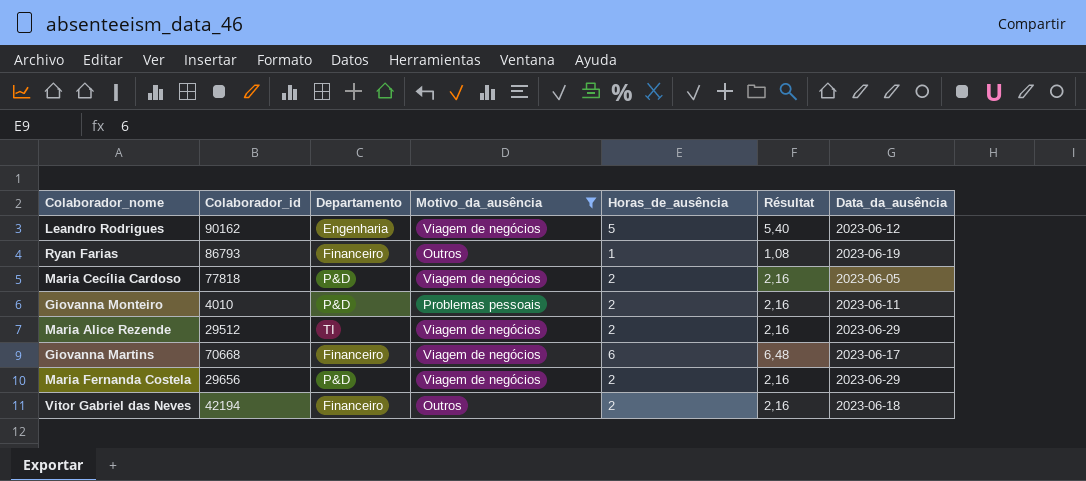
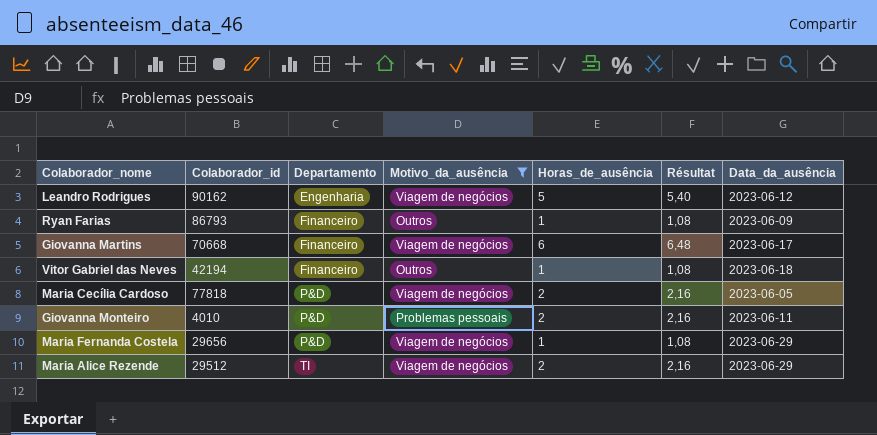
row order: none -> Departamento ascending
Ryan Farias | Data_da_ausência: 2023-06-19 -> 2023-06-09
Vitor Gabriel das Neves | Horas_de_ausência: 2 -> 1
Vitor Gabriel das Neves | Résultat: 2,16 -> 1,08
Maria Fernanda Costela | Horas_de_ausência: 2 -> 1
Maria Fernanda Costela | Résultat: 2,16 -> 1,08

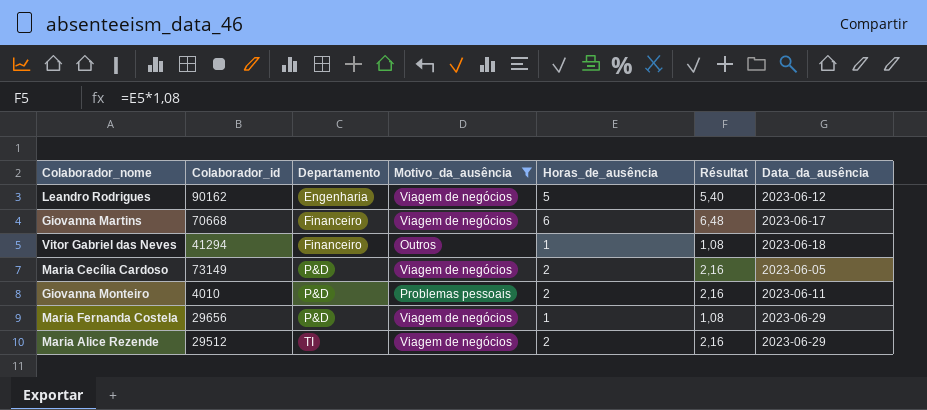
row Ryan Farias: 86793 | Financeiro | Outros | 1 | 1,08 | 2023-06-09 -> none
Vitor Gabriel das Neves | Colaborador_id: 42194 -> 41294
Maria Cecília Cardoso | Colaborador_id: 77818 -> 73149

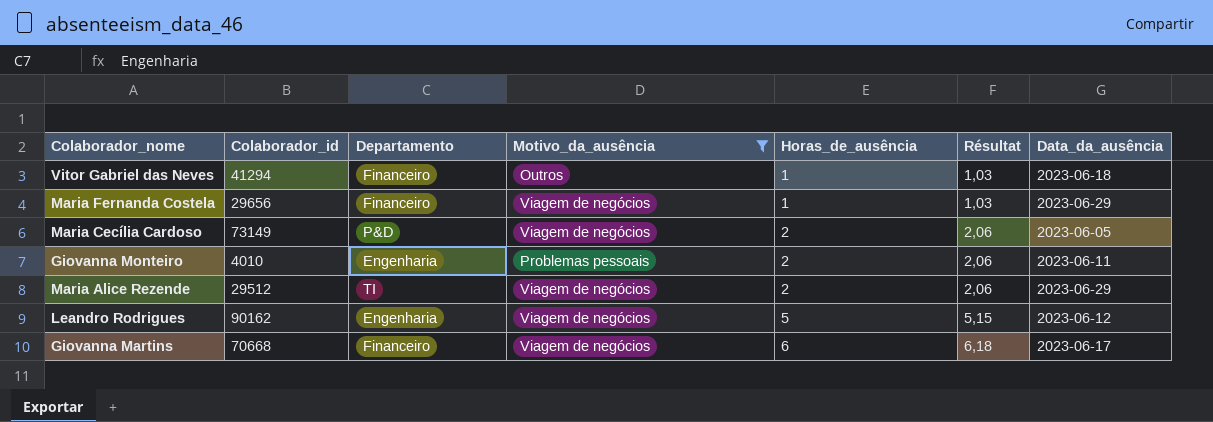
row order: Departamento ascending -> Horas_de_ausência ascending
column Résultat | formula: [Horas_de_ausência] * 1,08 -> [Horas_de_ausência] * 1,03
Maria Fernanda Costela | Departamento: P&D -> Financeiro
Giovanna Monteiro | Departamento: P&D -> Engenharia

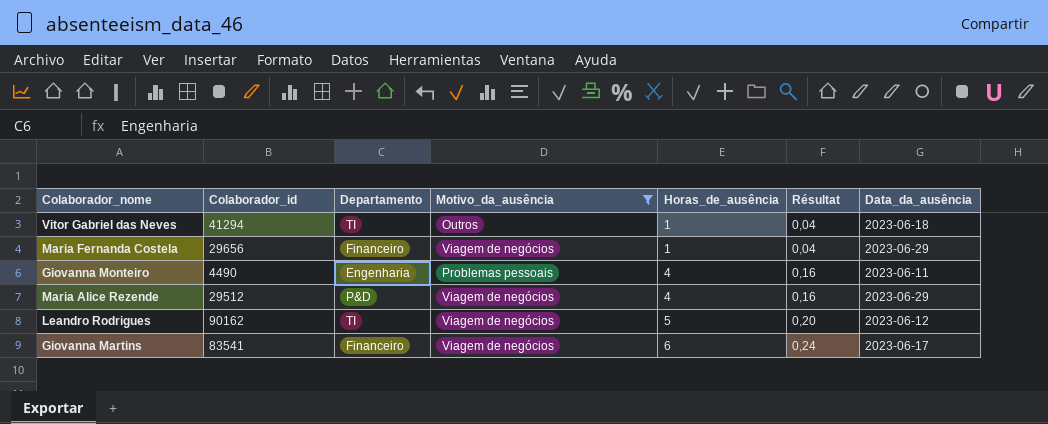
column Résultat | formula: [Horas_de_ausência] * 1,03 -> [Horas_de_ausência] * 0,04
row Maria Cecília Cardoso: 73149 | P&D | Viagem de negócios | 2 | 2,06 | 2023-06-05 -> none
Vitor Gabriel das Neves | Departamento: Financeiro -> TI
Giovanna Monteiro | Colaborador_id: 4010 -> 4490
Giovanna Monteiro | Horas_de_ausência: 2 -> 4
Maria Alice Rezende | Departamento: TI -> P&D
Maria Alice Rezende | Horas_de_ausência: 2 -> 4
Leandro Rodrigues | Departamento: Engenharia -> TI
Giovanna Martins | Colaborador_id: 70668 -> 83541

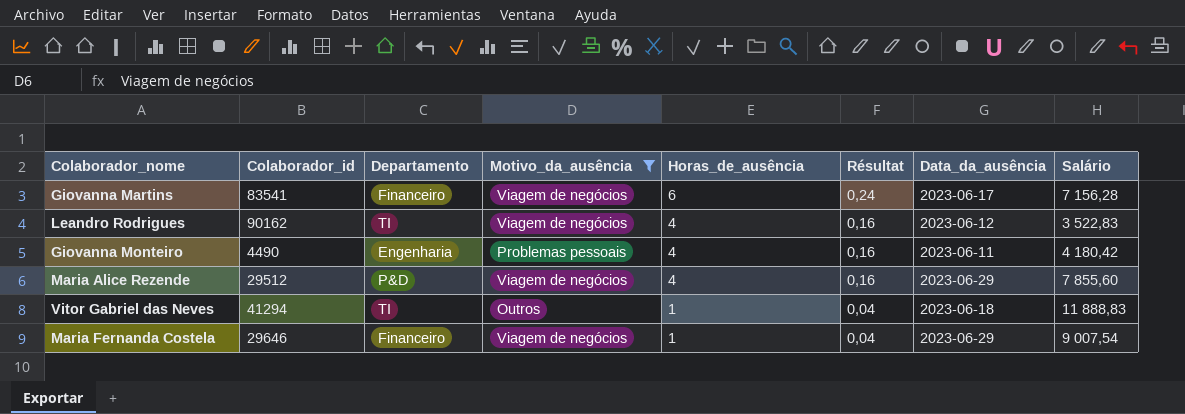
row order: Horas_de_ausência ascending -> Horas_de_ausência descending
column Salário | position: none -> 8
Leandro Rodrigues | Horas_de_ausência: 5 -> 4
Leandro Rodrigues | Résultat: 0,20 -> 0,16
Maria Fernanda Costela | Colaborador_id: 29656 -> 29646

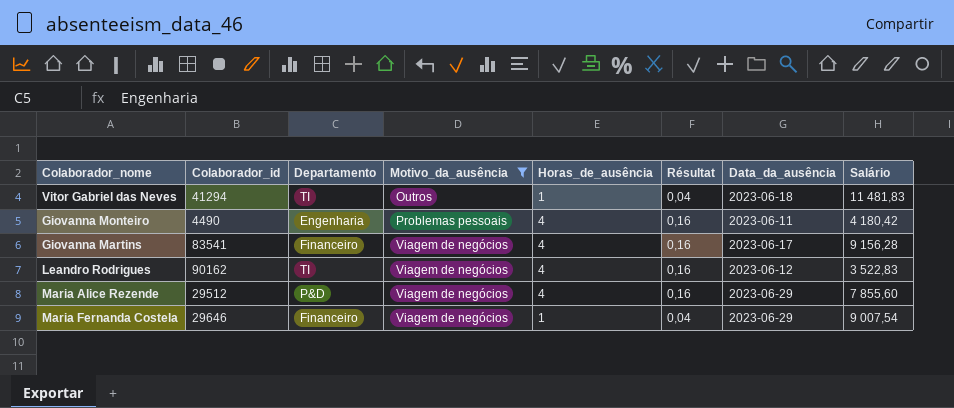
row order: Horas_de_ausência descending -> Motivo_da_ausência ascending
Vitor Gabriel das Neves | Salário: 11 888,83 -> 11 481,83
Giovanna Martins | Horas_de_ausência: 6 -> 4
Giovanna Martins | Résultat: 0,24 -> 0,16
Giovanna Martins | Salário: 7 156,28 -> 9 156,28

